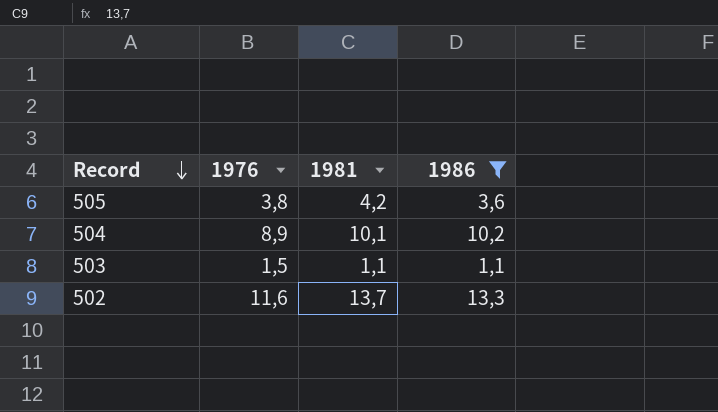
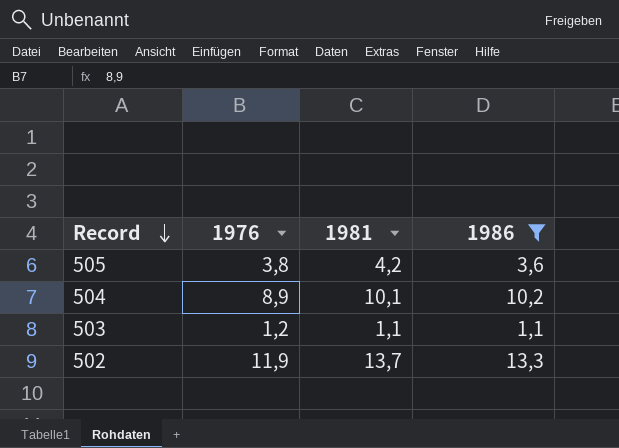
503 | 1976: 1,5 -> 1,2
502 | 1976: 11,6 -> 11,9

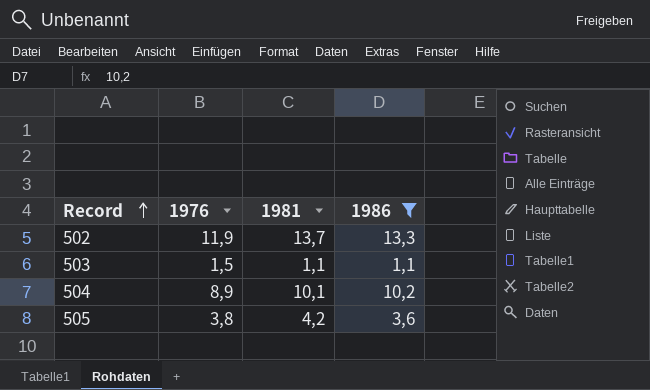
row order: Record descending -> Record ascending
503 | 1976: 1,2 -> 1,5

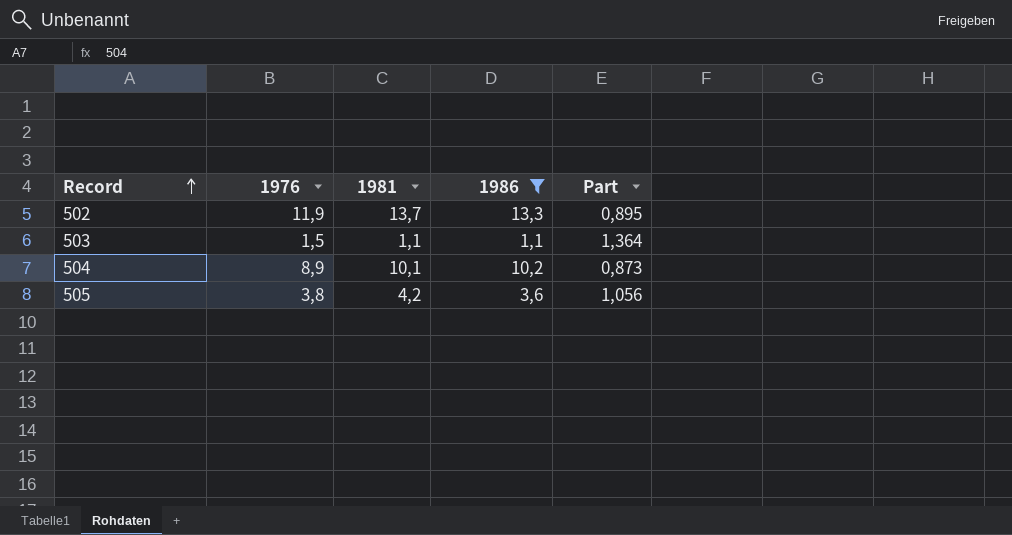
column Part | formula: none -> [1976] / [1986]

